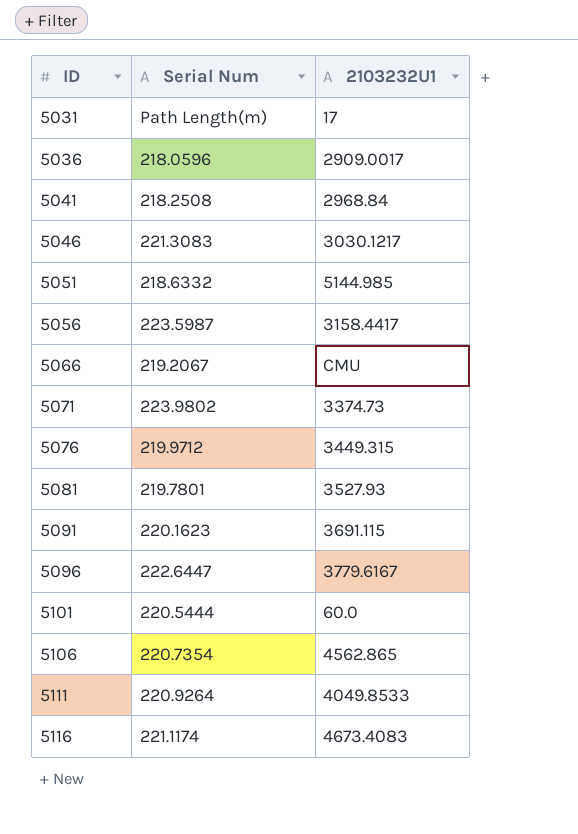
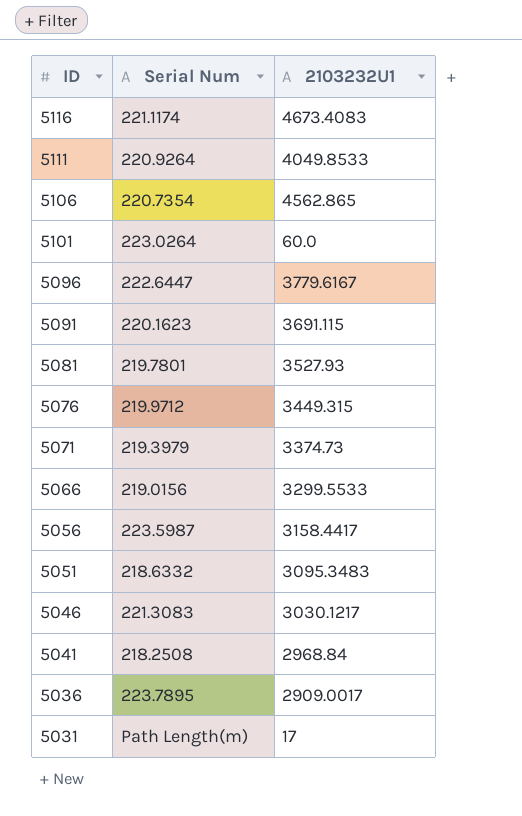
row order: ID ascending -> ID descending
5101 | Serial Num: 220.5444 -> 223.0264
5071 | Serial Num: 223.9802 -> 219.3979
5066 | Serial Num: 219.2067 -> 219.0156
5066 | 2103232U1: CMU -> 3299.5533
5051 | 2103232U1: 5144.985 -> 3095.3483
5036 | Serial Num: 218.0596 -> 223.7895

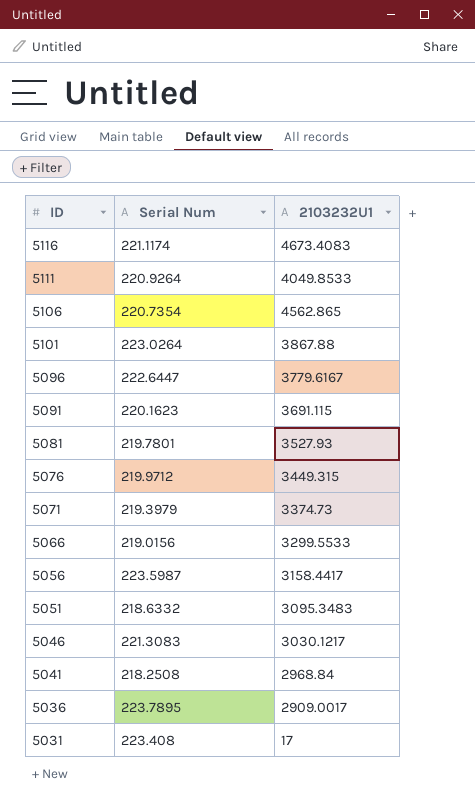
5101 | 2103232U1: 60.0 -> 3867.88
5031 | Serial Num: Path Length(m) -> 223.408

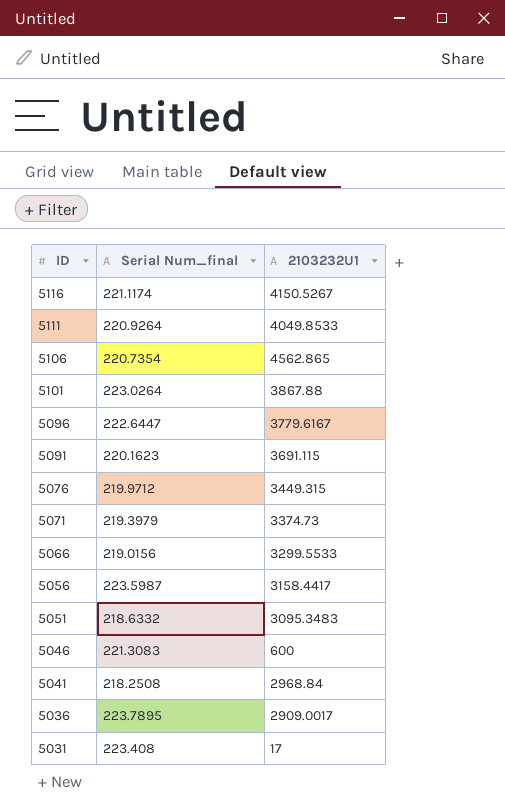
column name: Serial Num -> Serial Num_final
row 5081: 219.7801 | 3527.93 -> none
5116 | 2103232U1: 4673.4083 -> 4150.5267
5046 | 2103232U1: 3030.1217 -> 600

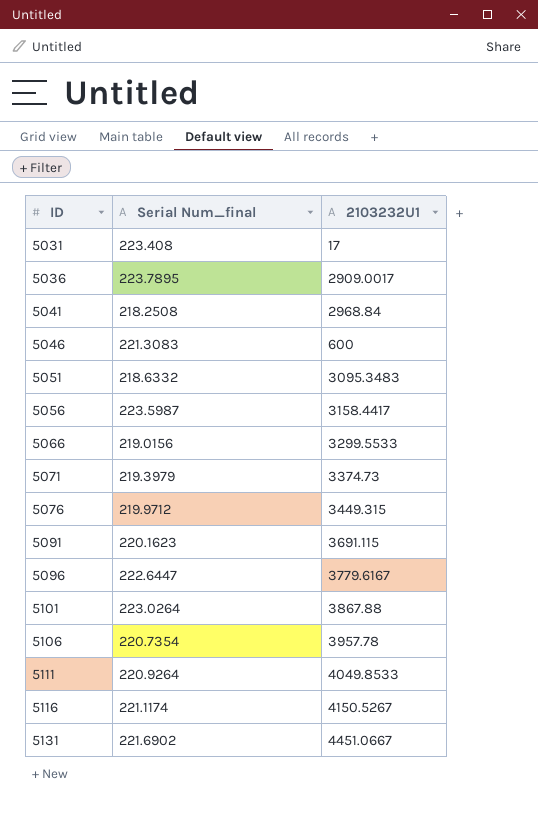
row order: ID descending -> ID ascending
5106 | 2103232U1: 4562.865 -> 3957.78
row 5131: none -> 221.6902 | 4451.0667

